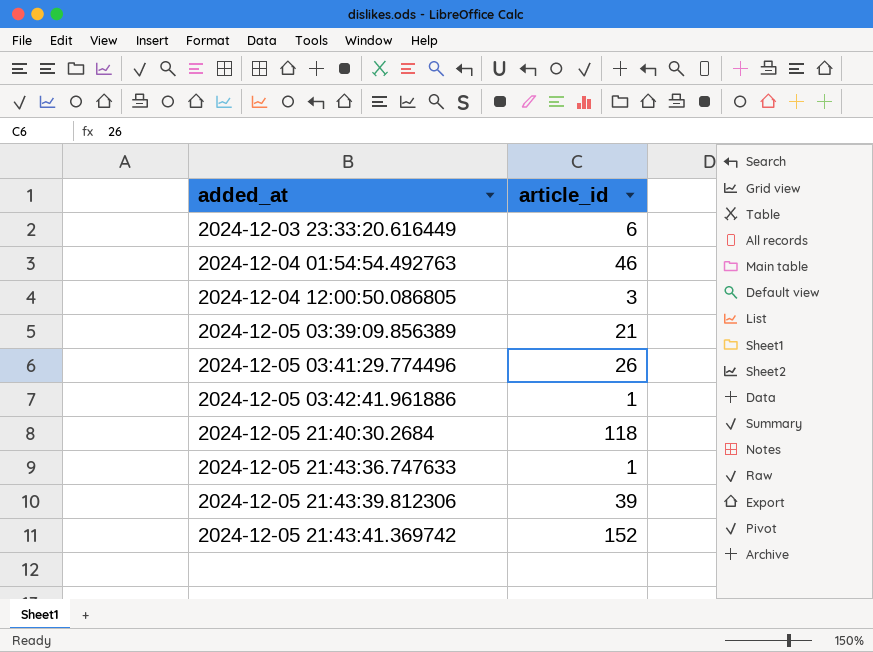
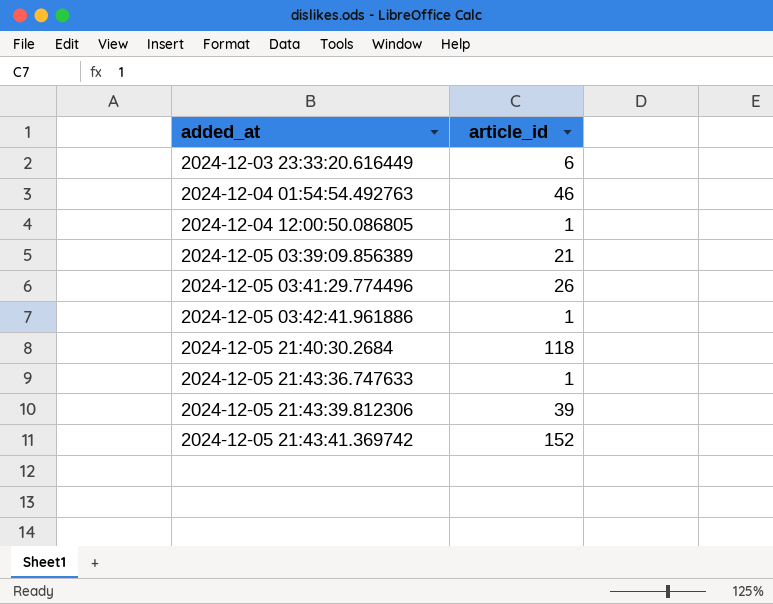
2024-12-04 12:00:50.086805 | article_id: 3 -> 1

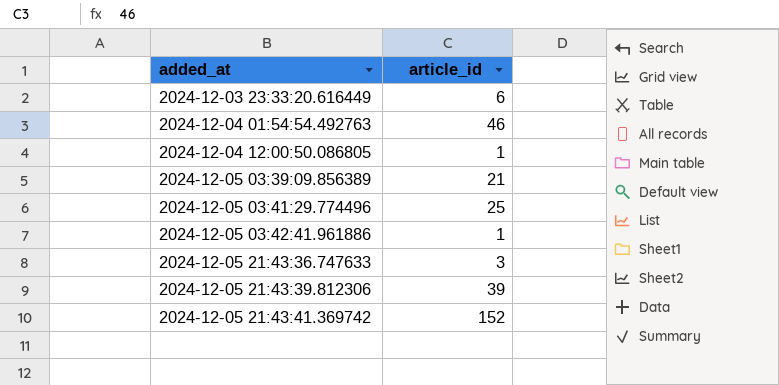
row 2024-12-05 21:40:30.2684: 118 -> none
2024-12-05 03:41:29.774496 | article_id: 26 -> 25
2024-12-05 21:43:36.747633 | article_id: 1 -> 3

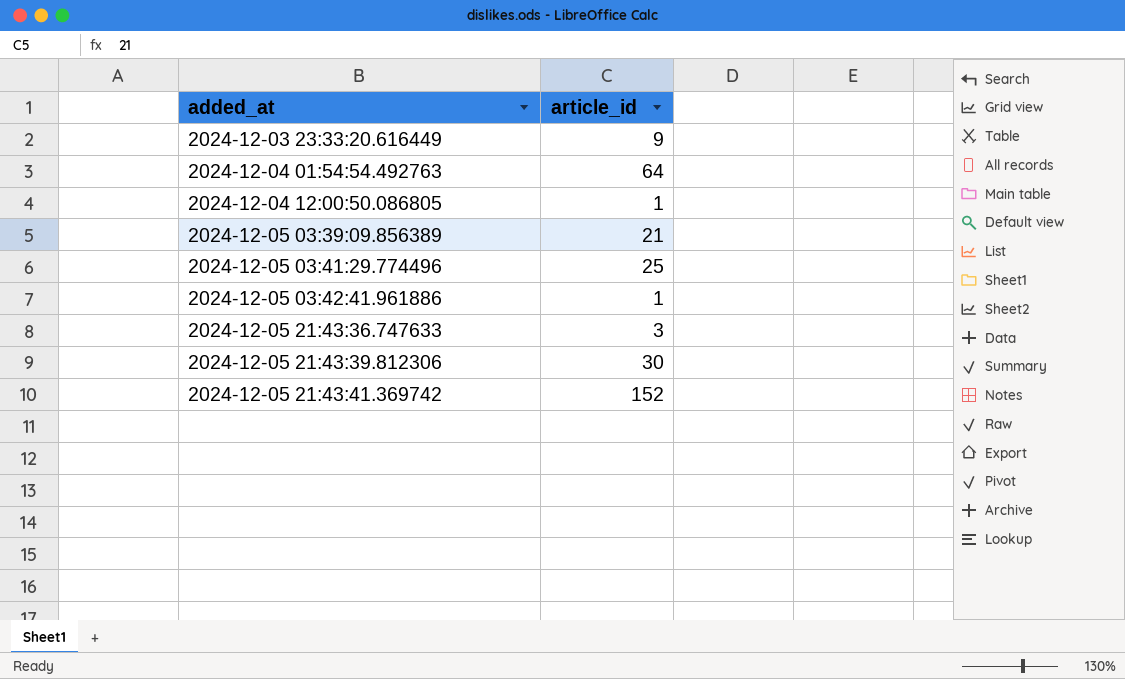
2024-12-03 23:33:20.616449 | article_id: 6 -> 9
2024-12-04 01:54:54.492763 | article_id: 46 -> 64
2024-12-05 21:43:39.812306 | article_id: 39 -> 30

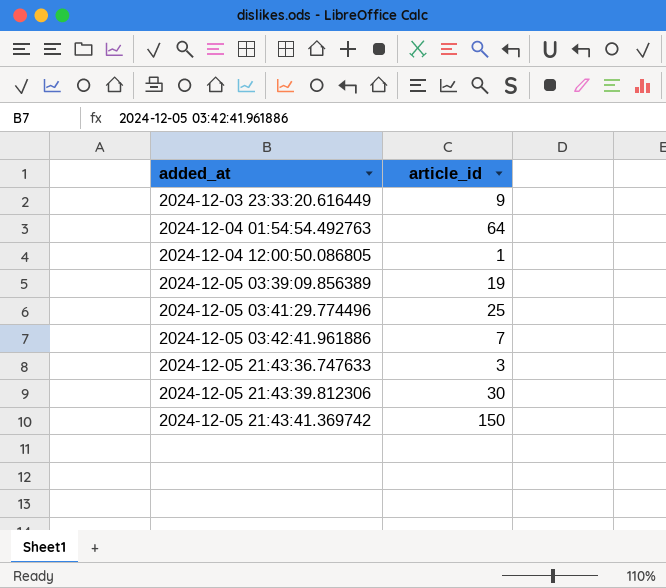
2024-12-05 03:39:09.856389 | article_id: 21 -> 19
2024-12-05 03:42:41.961886 | article_id: 1 -> 7
2024-12-05 21:43:41.369742 | article_id: 152 -> 150

